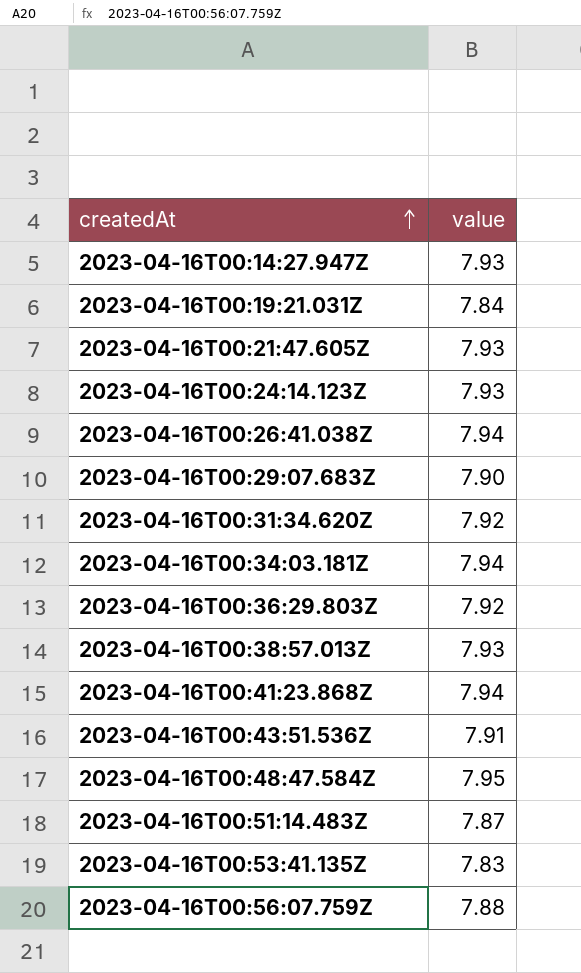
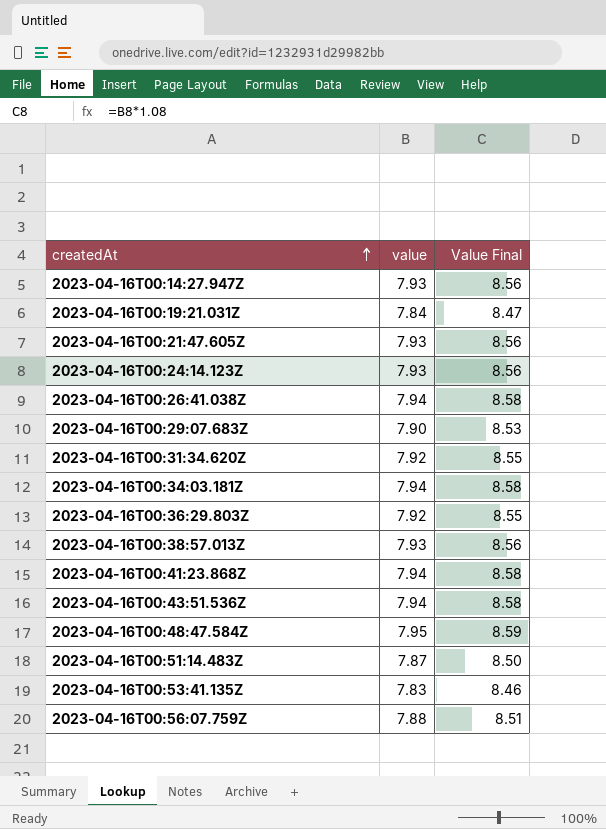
column Value Final | formula: none -> [value] * 1.08
2023-04-16T00:43:51.536Z | value: 7.91 -> 7.94

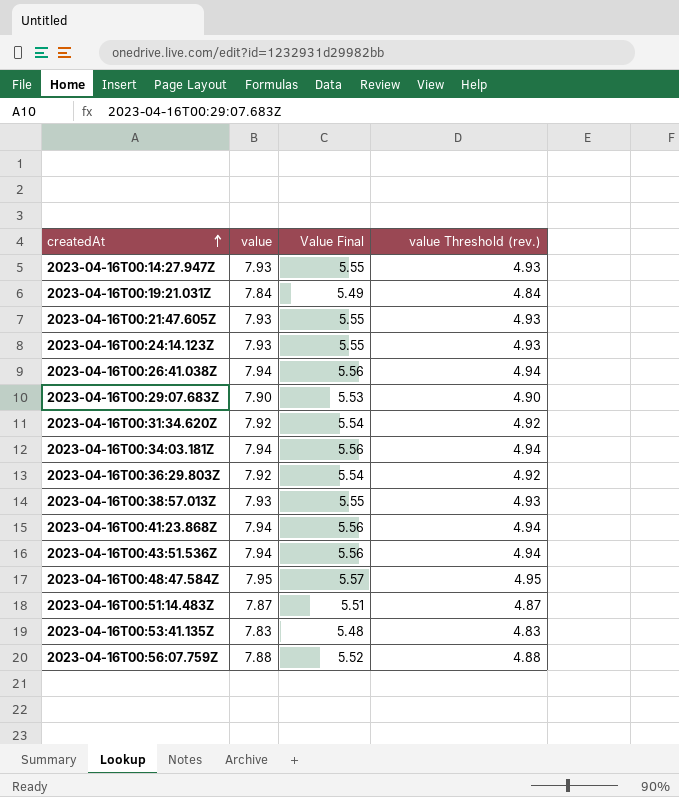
column Value Final | formula: [value] * 1.08 -> [value] * 0.7
column value Threshold (rev.) | formula: none -> [value] - 3

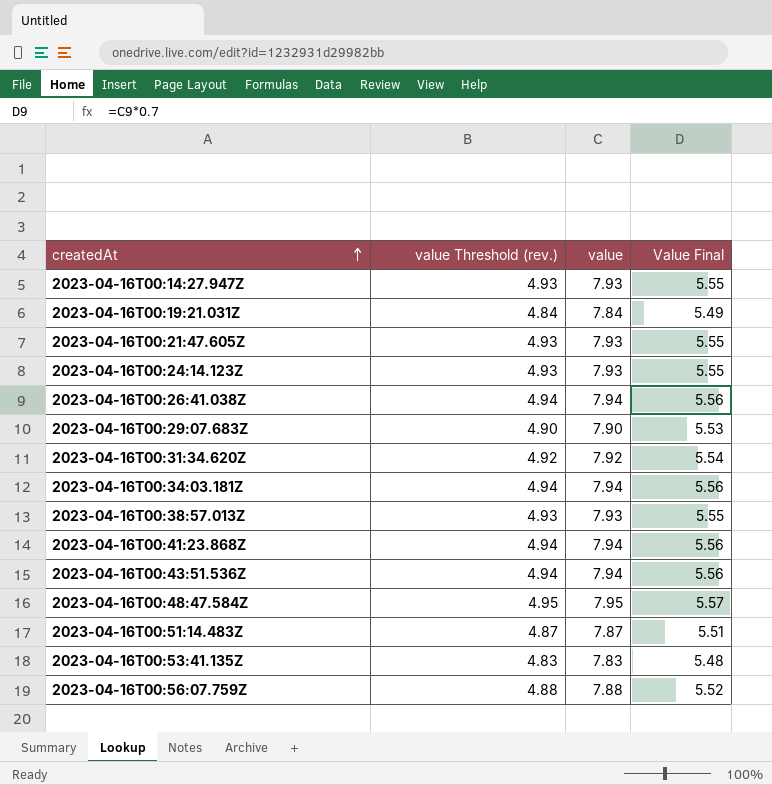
column value Threshold (rev.) | position: 4 -> 2
row 2023-04-16T00:36:29.803Z: 7.92 | 5.54 | 4.92 -> none

